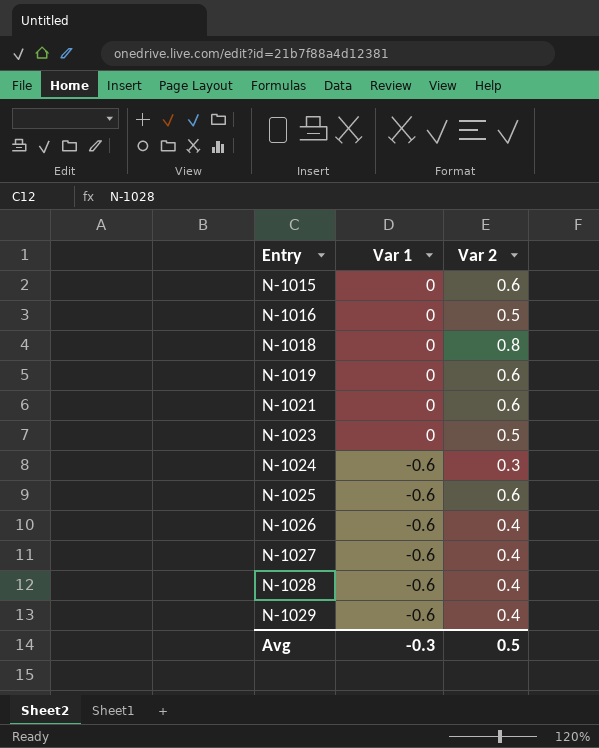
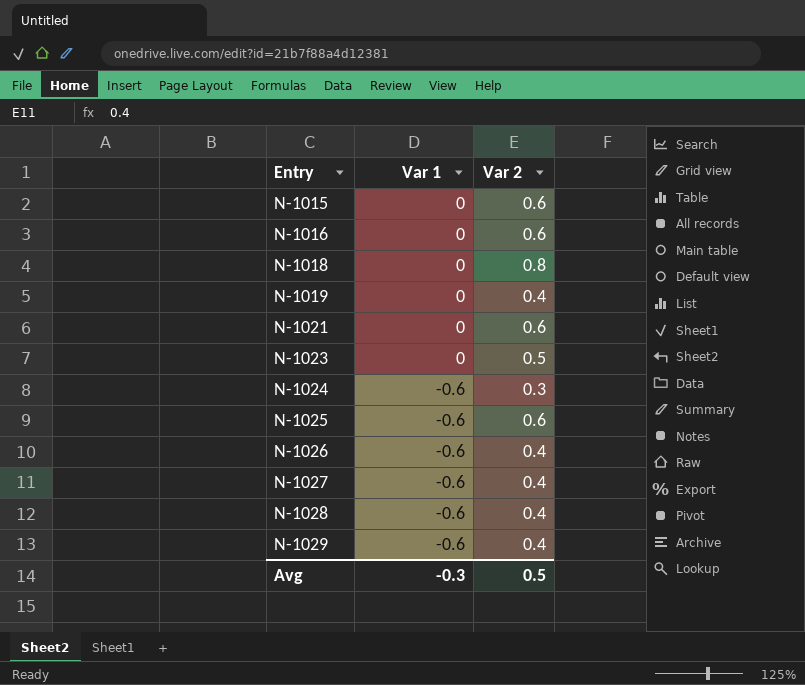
N-1016 | Var 2: 0.5 -> 0.6
N-1019 | Var 2: 0.6 -> 0.4

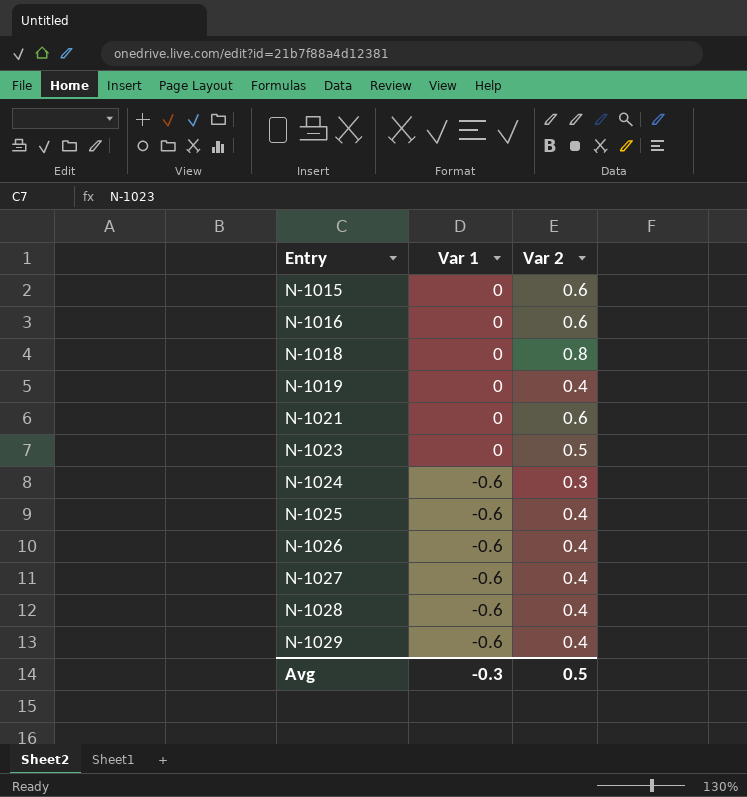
N-1025 | Var 2: 0.6 -> 0.4

